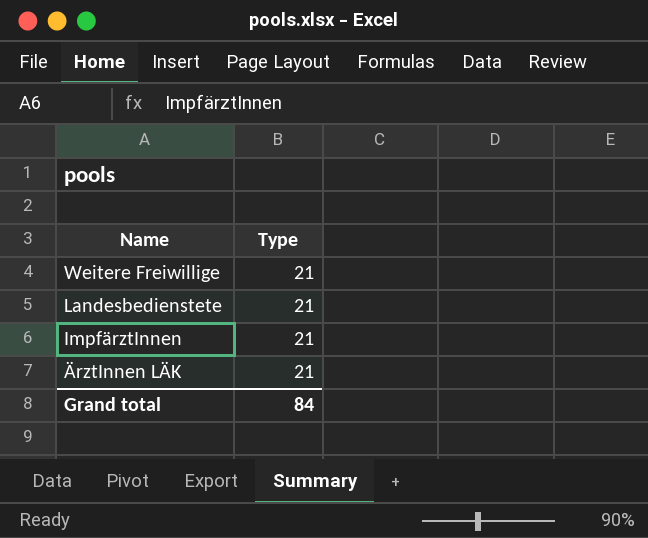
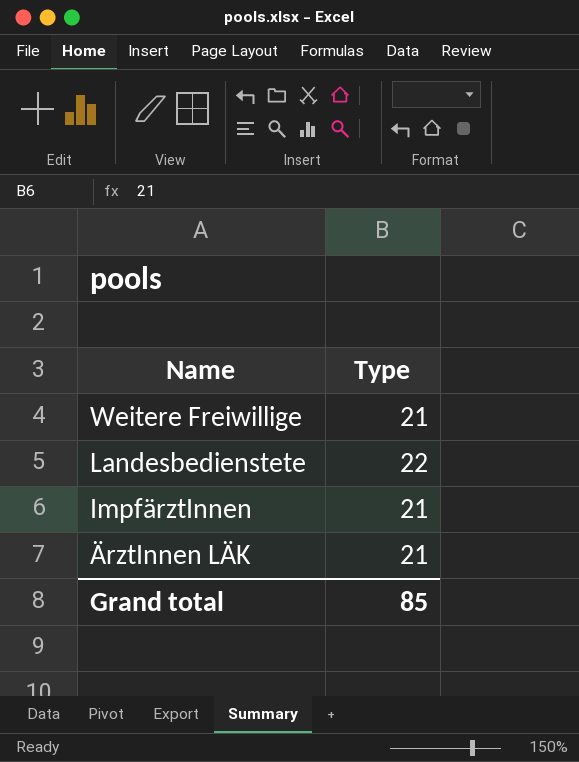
Landesbedienstete | Type: 21 -> 22
Grand total | Type: 84 -> 85

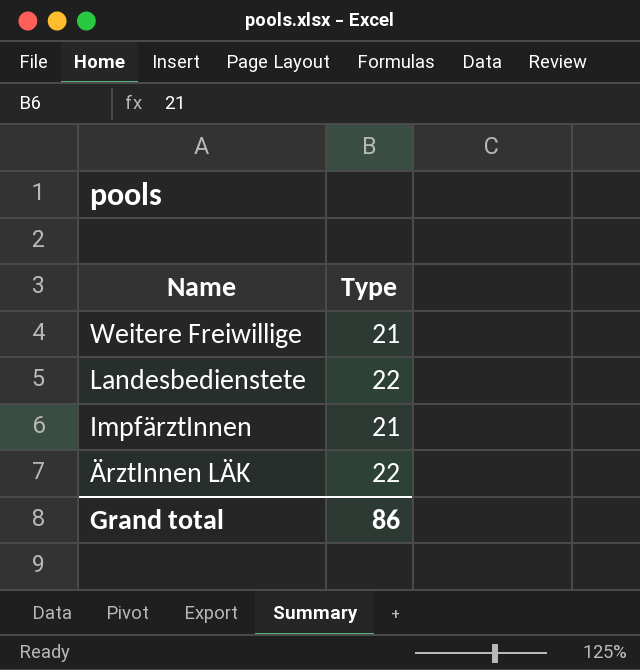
ÄrztInnen LÄK | Type: 21 -> 22
Grand total | Type: 85 -> 86

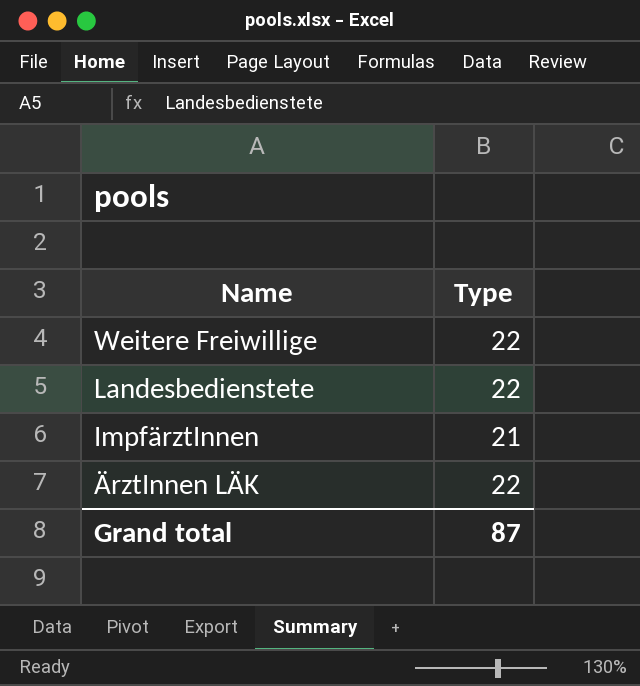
Weitere Freiwillige | Type: 21 -> 22
Grand total | Type: 86 -> 87

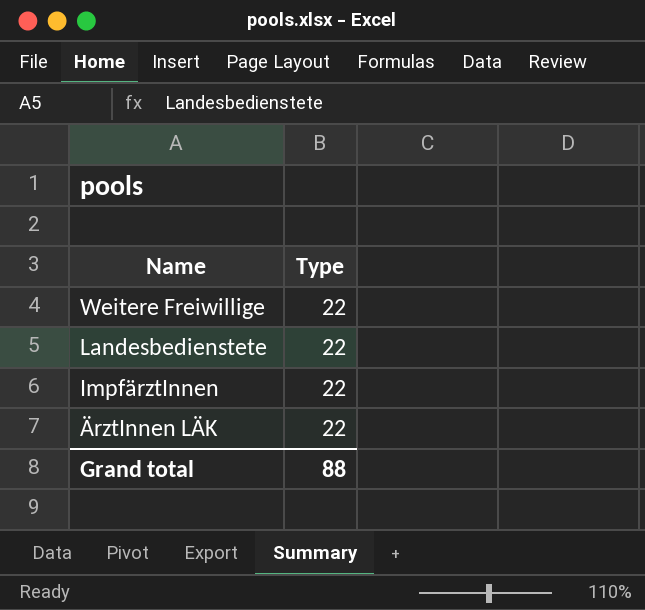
ImpfärztInnen | Type: 21 -> 22
Grand total | Type: 87 -> 88

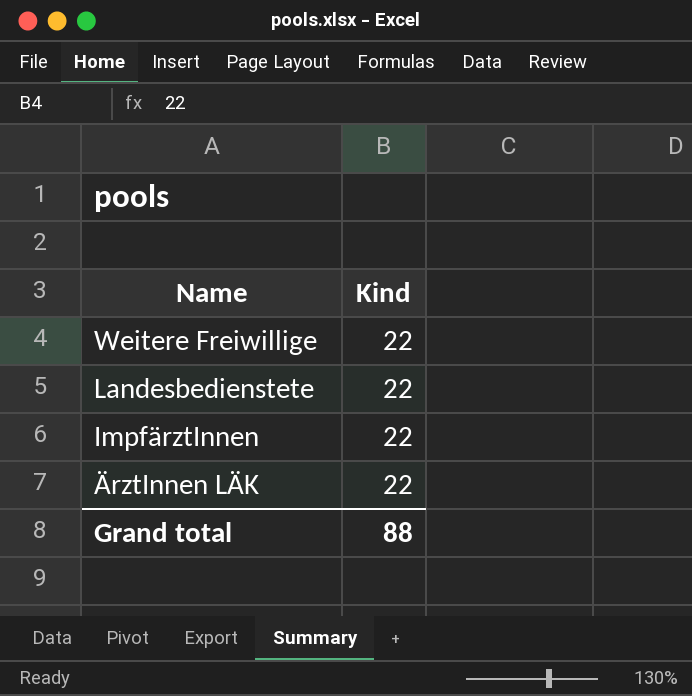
column name: Type -> Kind

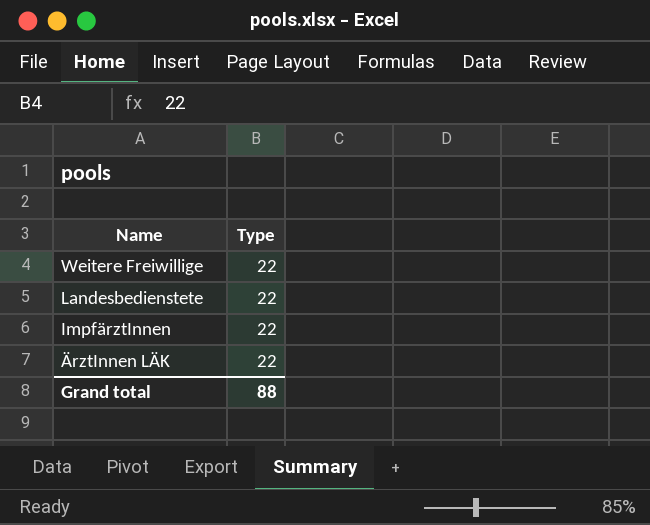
column name: Kind -> Type

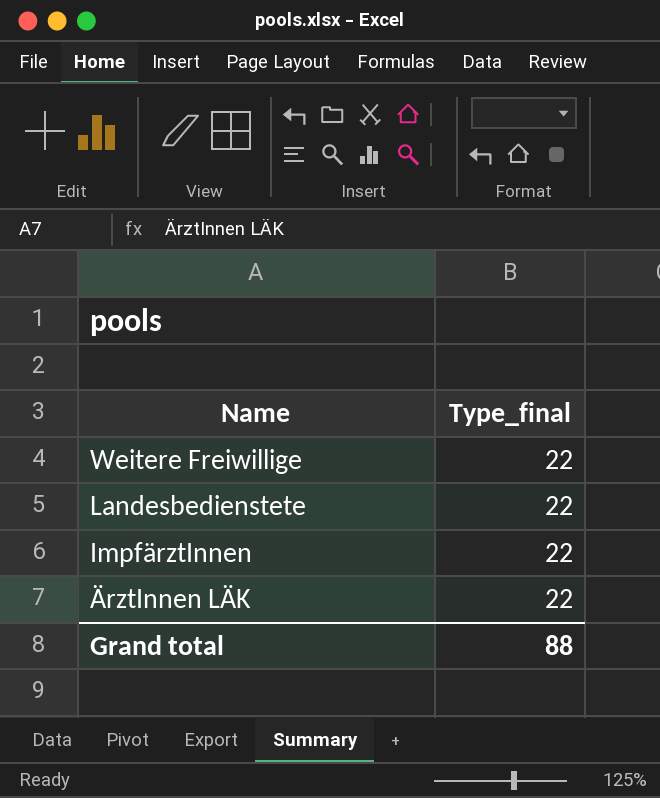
column name: Type -> Type_final

